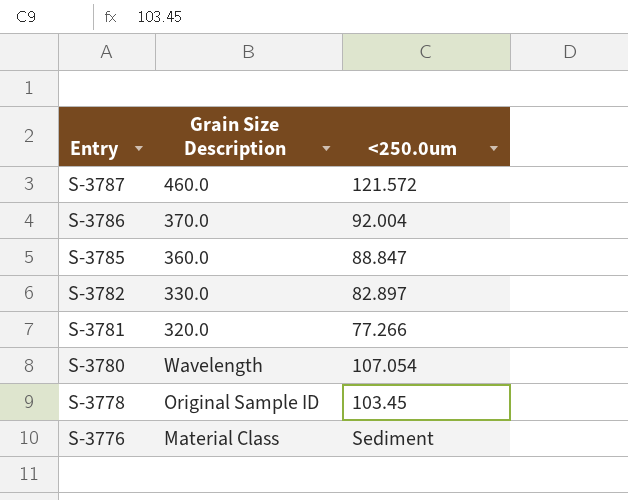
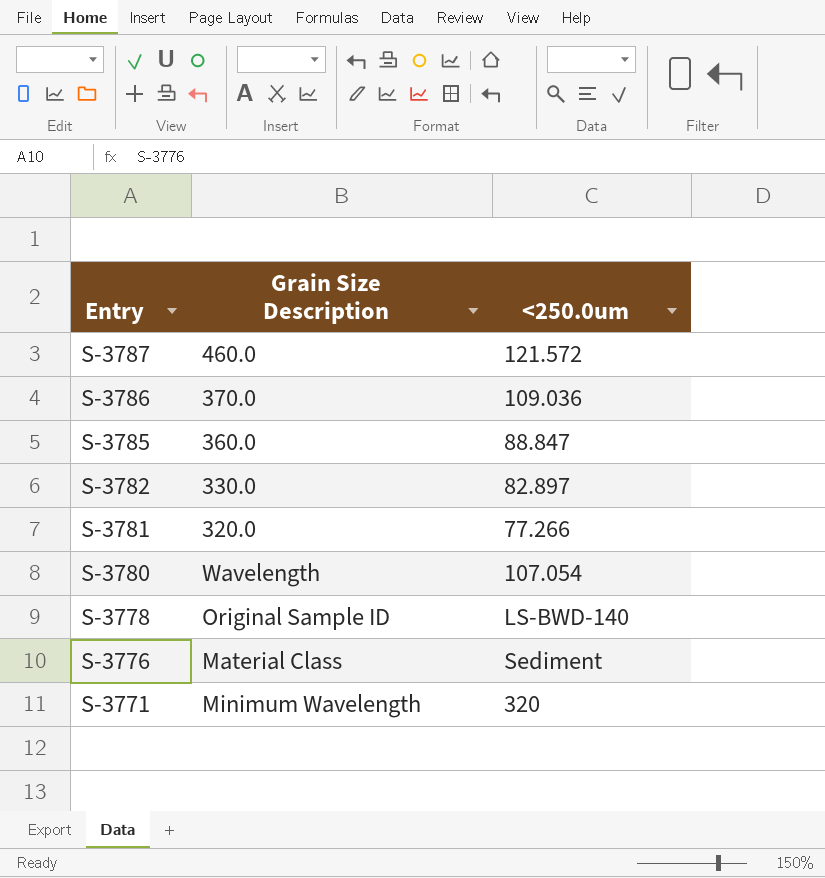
S-3786 | <250.0um: 92.004 -> 109.036
S-3778 | <250.0um: 103.45 -> LS-BWD-140
row S-3771: none -> Minimum Wavelength | 320

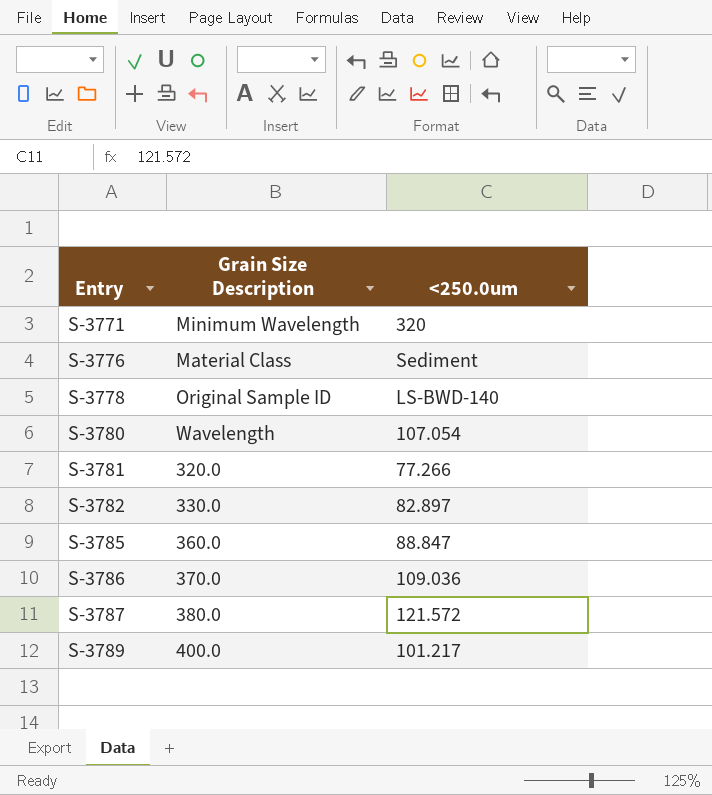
row order: Entry descending -> Entry ascending
S-3787 | Grain Size Description: 460.0 -> 380.0
row S-3789: none -> 400.0 | 101.217

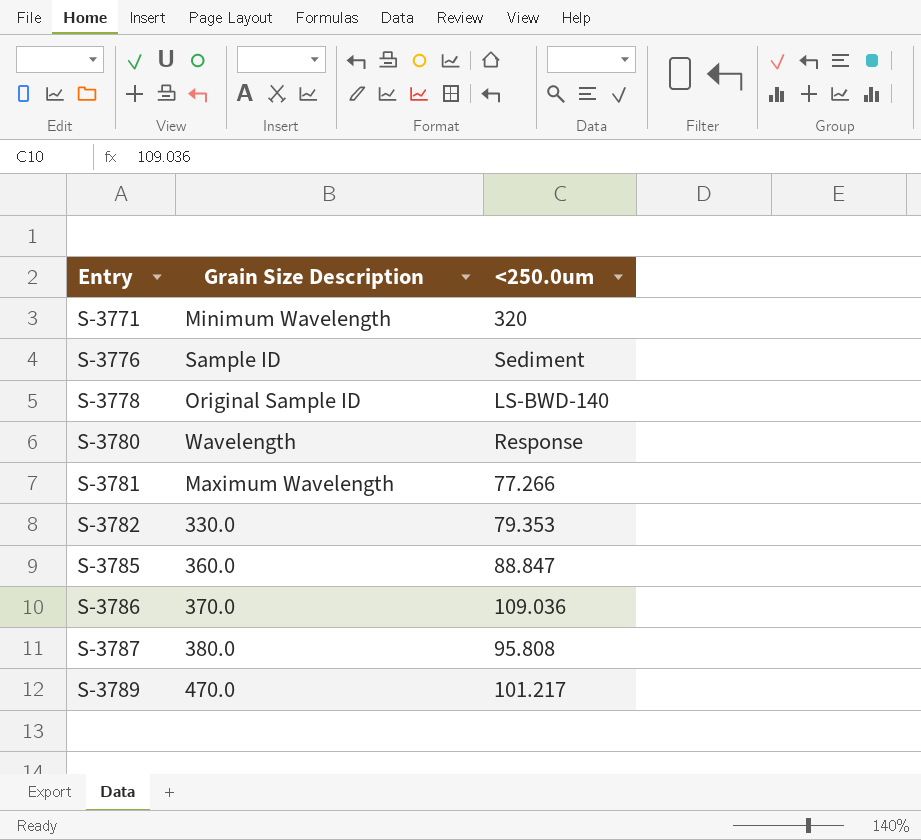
S-3776 | Grain Size Description: Material Class -> Sample ID
S-3780 | <250.0um: 107.054 -> Response
S-3781 | Grain Size Description: 320.0 -> Maximum Wavelength
S-3782 | <250.0um: 82.897 -> 79.353
S-3787 | <250.0um: 121.572 -> 95.808
S-3789 | Grain Size Description: 400.0 -> 470.0

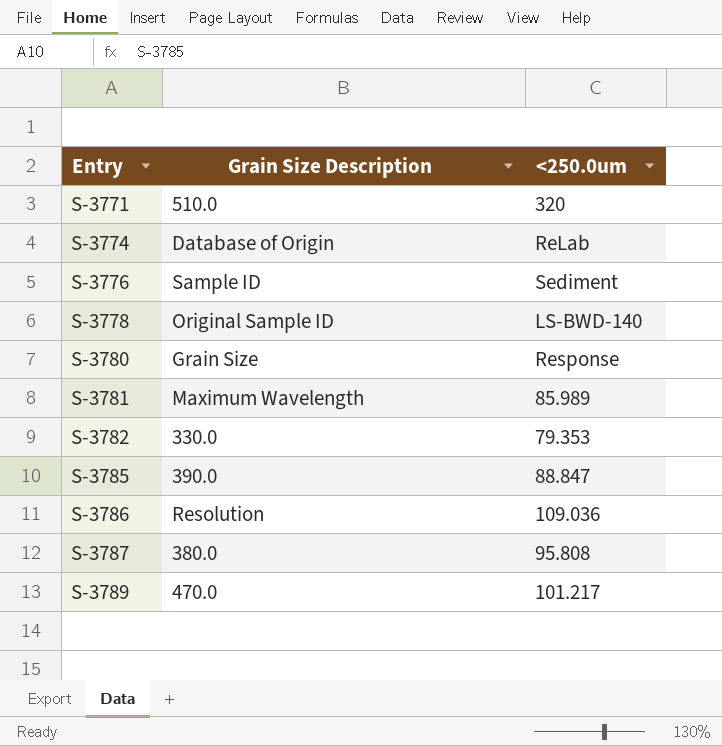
S-3771 | Grain Size Description: Minimum Wavelength -> 510.0
row S-3774: none -> Database of Origin | ReLab
S-3780 | Grain Size Description: Wavelength -> Grain Size
S-3781 | <250.0um: 77.266 -> 85.989
S-3785 | Grain Size Description: 360.0 -> 390.0
S-3786 | Grain Size Description: 370.0 -> Resolution

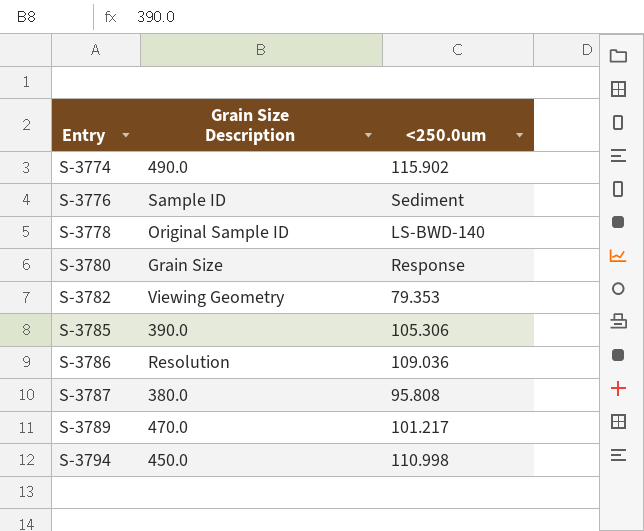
row S-3771: 510.0 | 320 -> none
row S-3781: Maximum Wavelength | 85.989 -> none
S-3774 | Grain Size Description: Database of Origin -> 490.0
S-3774 | <250.0um: ReLab -> 115.902
S-3782 | Grain Size Description: 330.0 -> Viewing Geometry
S-3785 | <250.0um: 88.847 -> 105.306
row S-3794: none -> 450.0 | 110.998

